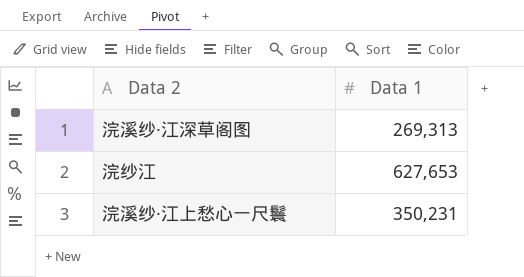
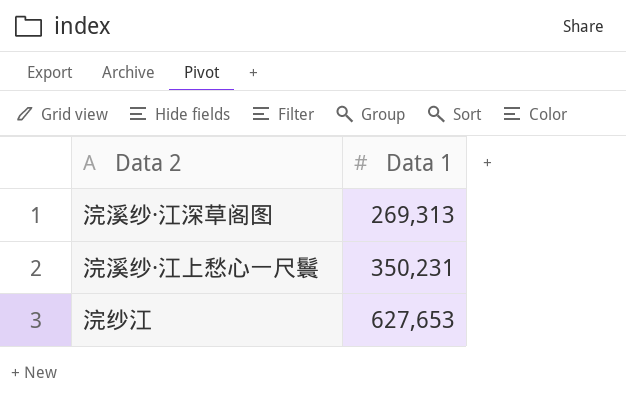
row order: none -> Data 1 ascending

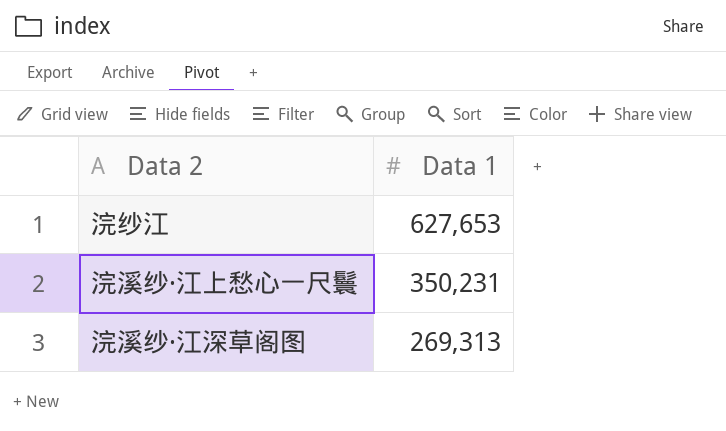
row order: Data 1 ascending -> Data 1 descending

